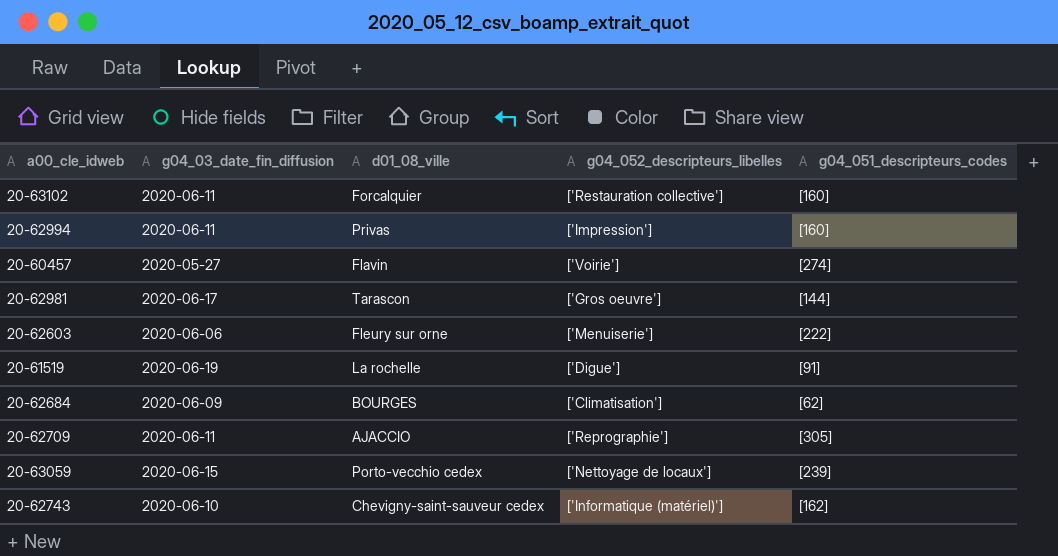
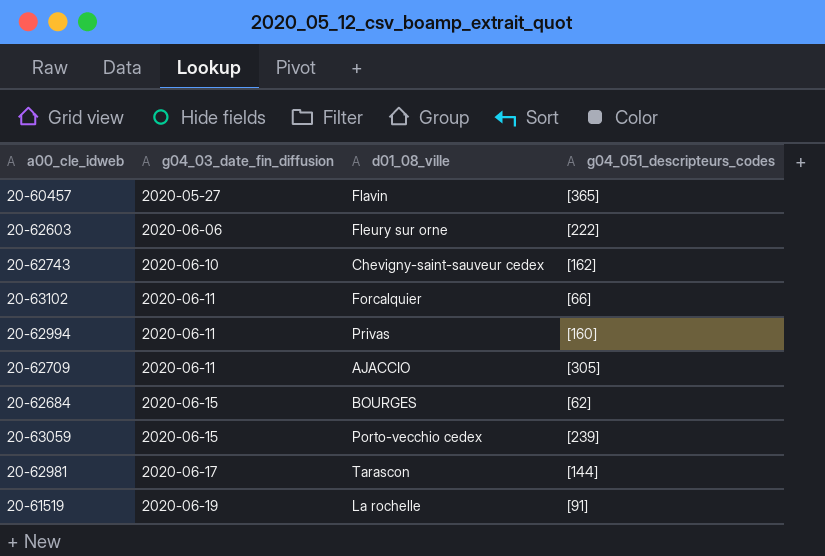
row order: none -> g04_03_date_fin_diffusion ascending
column g04_052_descripteurs_libelles | position: 4 -> none
20-60457 | g04_051_descripteurs_codes: [274] -> [365]
20-63102 | g04_051_descripteurs_codes: [160] -> [66]
20-62684 | g04_03_date_fin_diffusion: 2020-06-09 -> 2020-06-15

